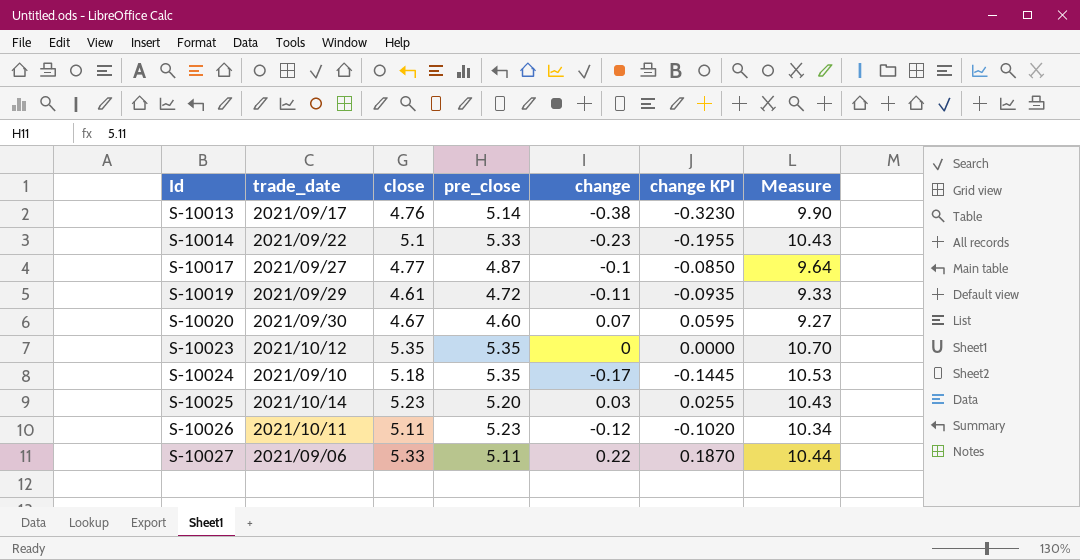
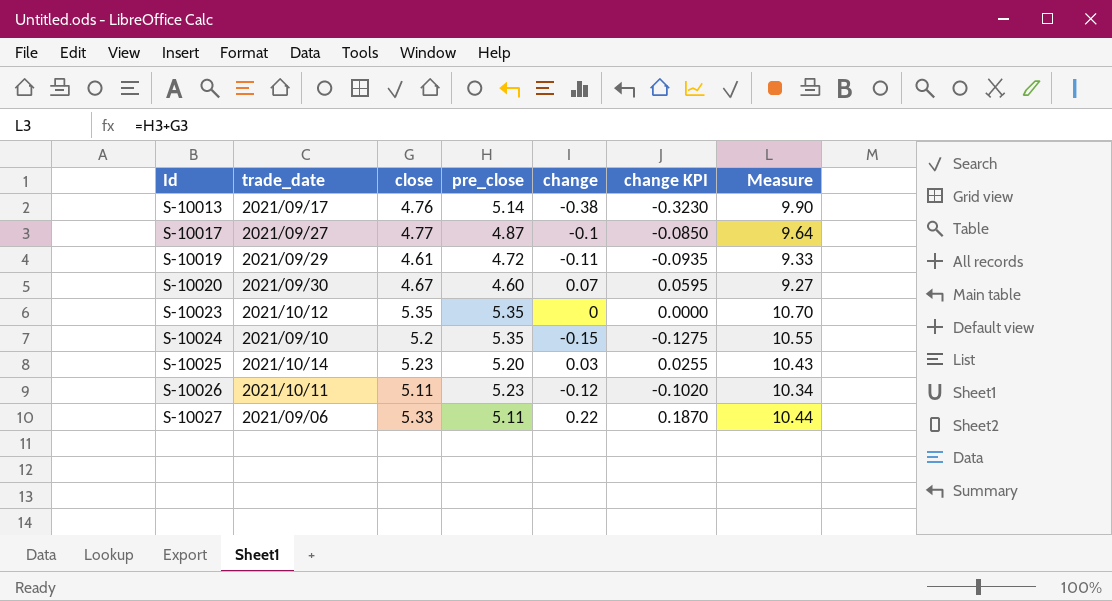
row S-10014: 2021/09/22 | 5.1 | 5.33 | -0.23 | -0.1955 | 10.43 -> none
S-10024 | close: 5.18 -> 5.2
S-10024 | change: -0.17 -> -0.15
S-10024 | change KPI: -0.1445 -> -0.1275
S-10024 | Measure: 10.53 -> 10.55

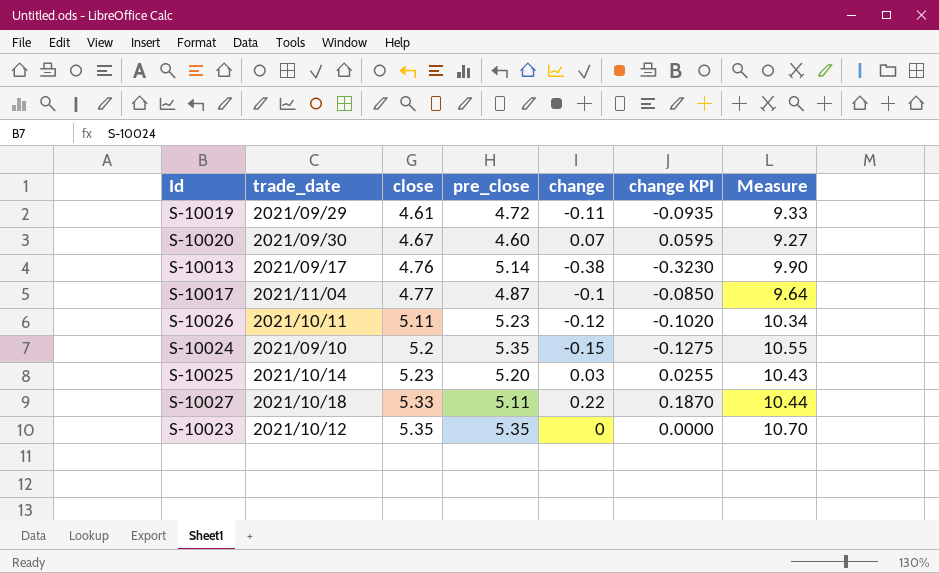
row order: Id ascending -> close ascending
S-10017 | trade_date: 2021/09/27 -> 2021/11/04
S-10027 | trade_date: 2021/09/06 -> 2021/10/18

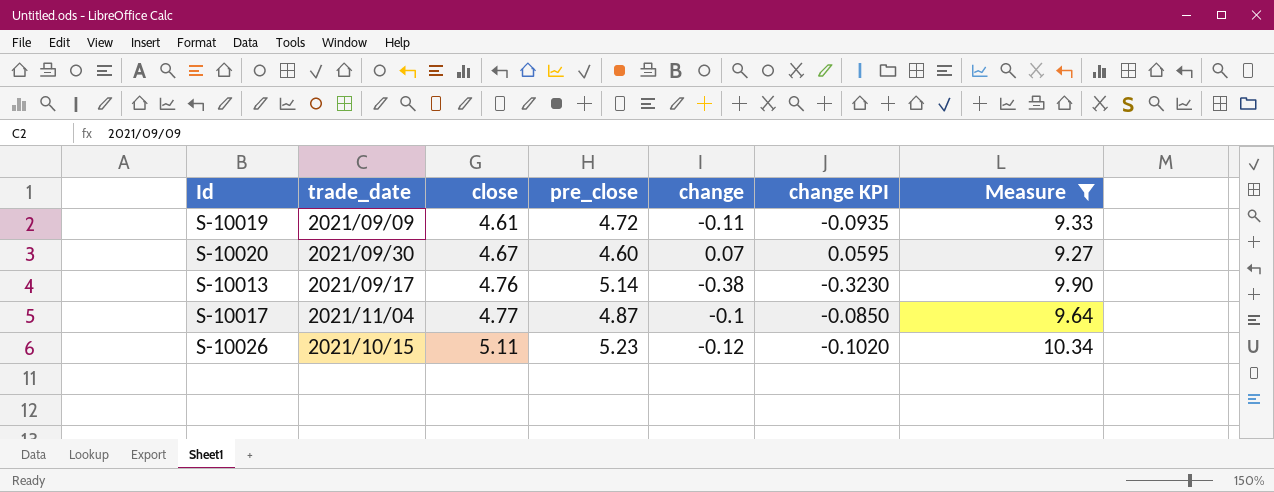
filter: none -> Measure <= 10.34
S-10019 | trade_date: 2021/09/29 -> 2021/09/09
S-10026 | trade_date: 2021/10/11 -> 2021/10/15

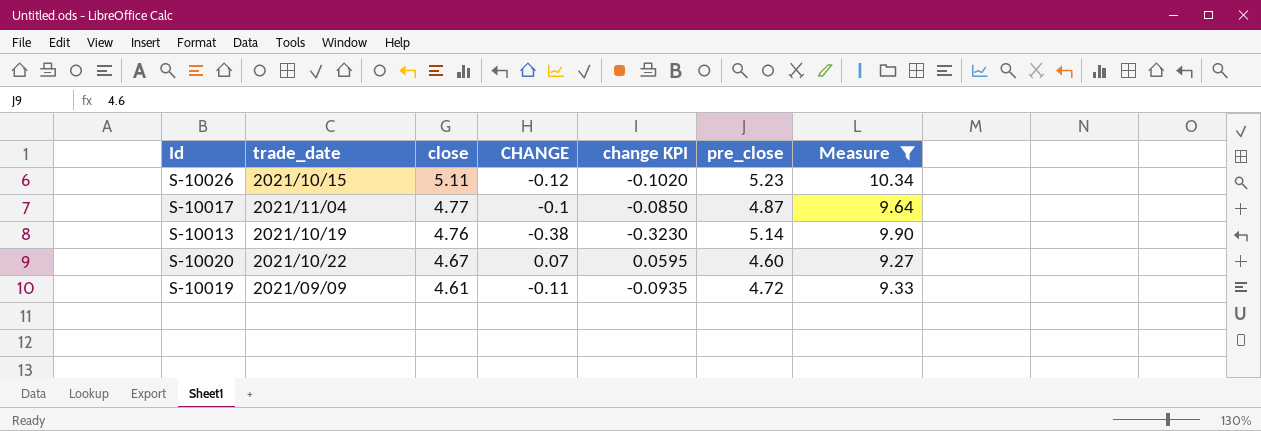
row order: close ascending -> close descending
column name: change -> CHANGE
column pre_close | position: 4 -> 6
S-10013 | trade_date: 2021/09/17 -> 2021/10/19
S-10020 | trade_date: 2021/09/30 -> 2021/10/22

